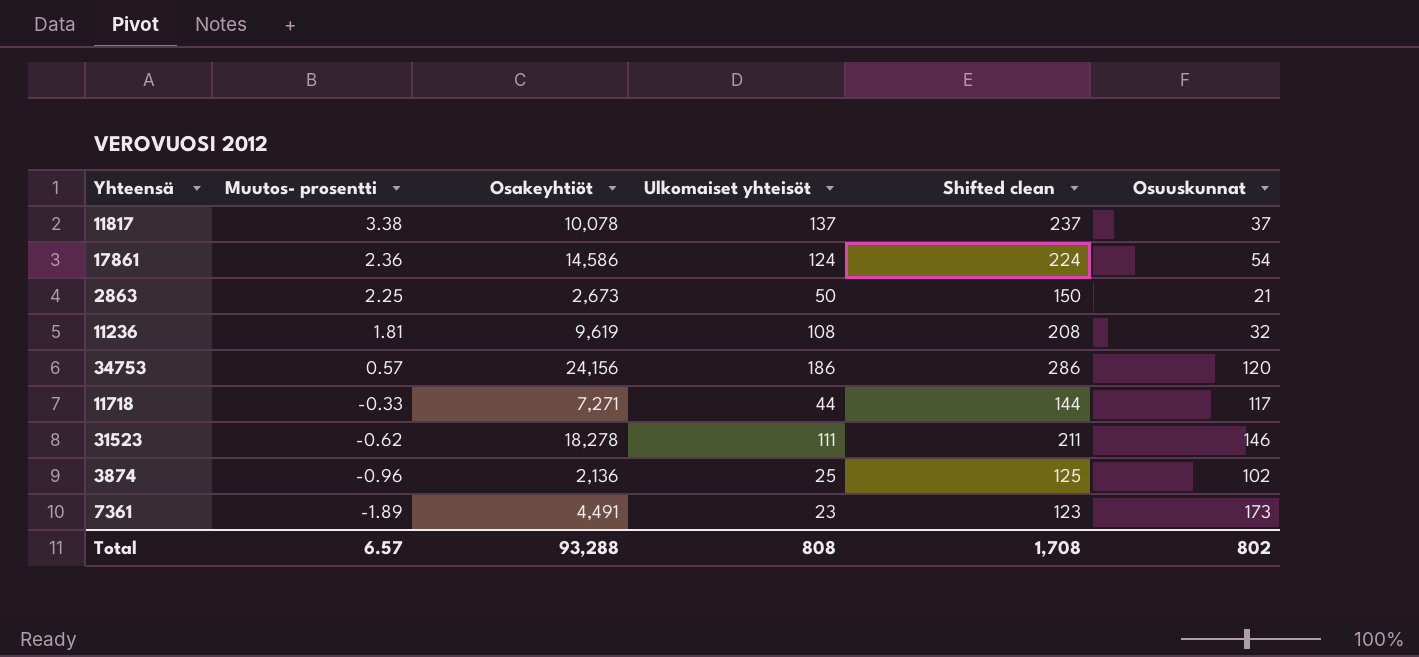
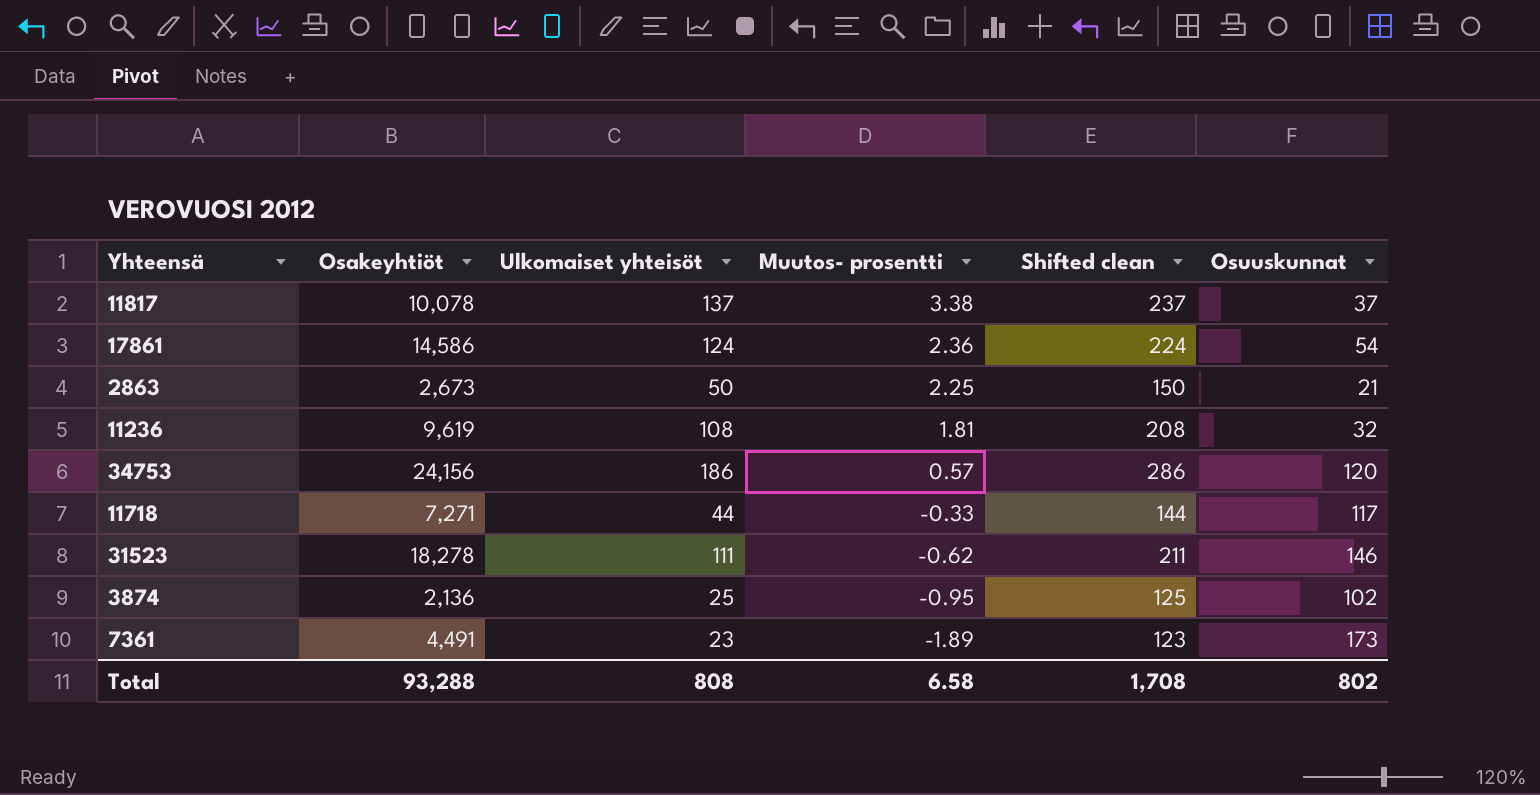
column Muutos- prosentti | position: 2 -> 4
3874 | Muutos- prosentti: -0.96 -> -0.95
Total | Muutos- prosentti: 6.57 -> 6.58

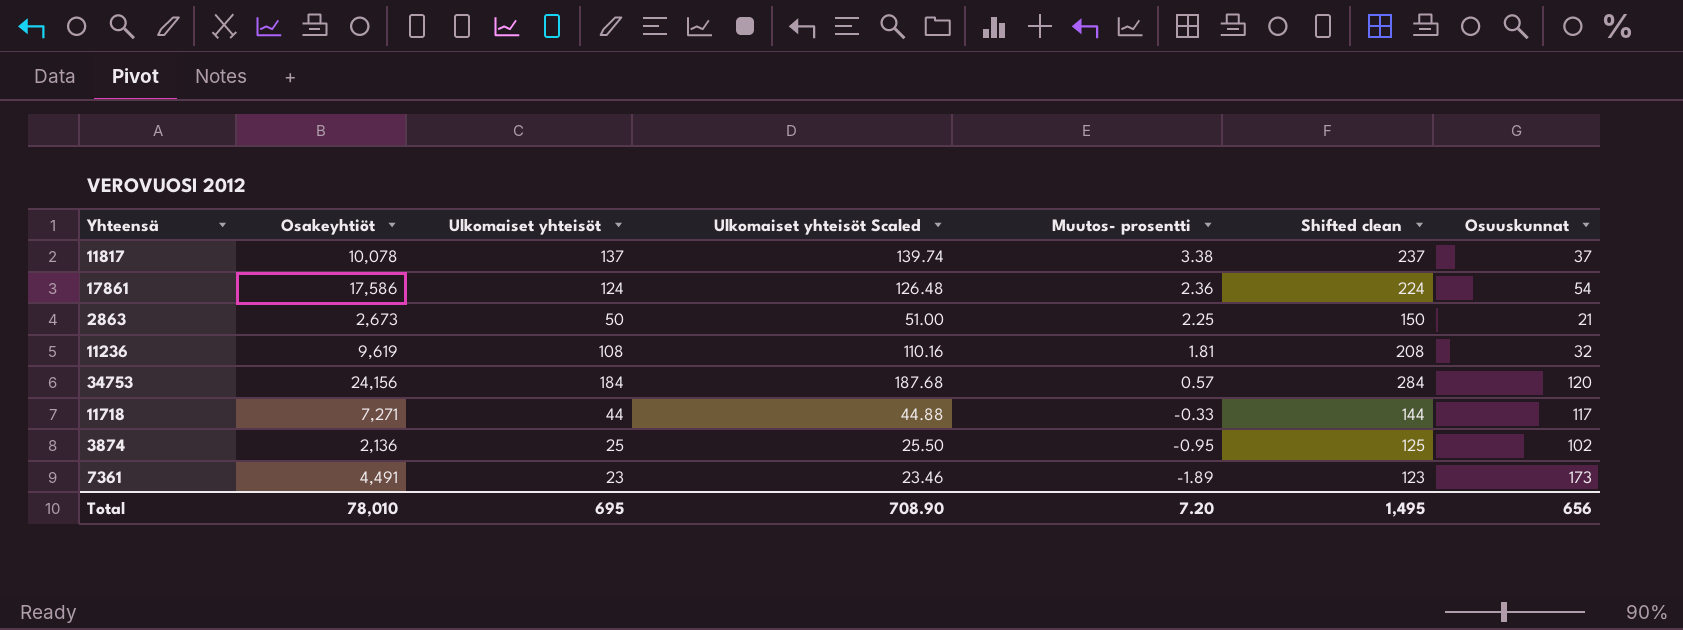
column Ulkomaiset yhteisöt Scaled | formula: none -> [Ulkomaiset yhteisöt] * 1.02
row 31523: 18,278 | 111 | -0.62 | 211 | 146 -> none
17861 | Osakeyhtiöt: 14,586 -> 17,586
34753 | Ulkomaiset yhteisöt: 186 -> 184
34753 | Shifted clean: 286 -> 284
Total | Osakeyhtiöt: 93,288 -> 78,010
Total | Ulkomaiset yhteisöt: 808 -> 695
Total | Muutos- prosentti: 6.58 -> 7.20
Total | Shifted clean: 1,708 -> 1,495
Total | Osuuskunnat: 802 -> 656

